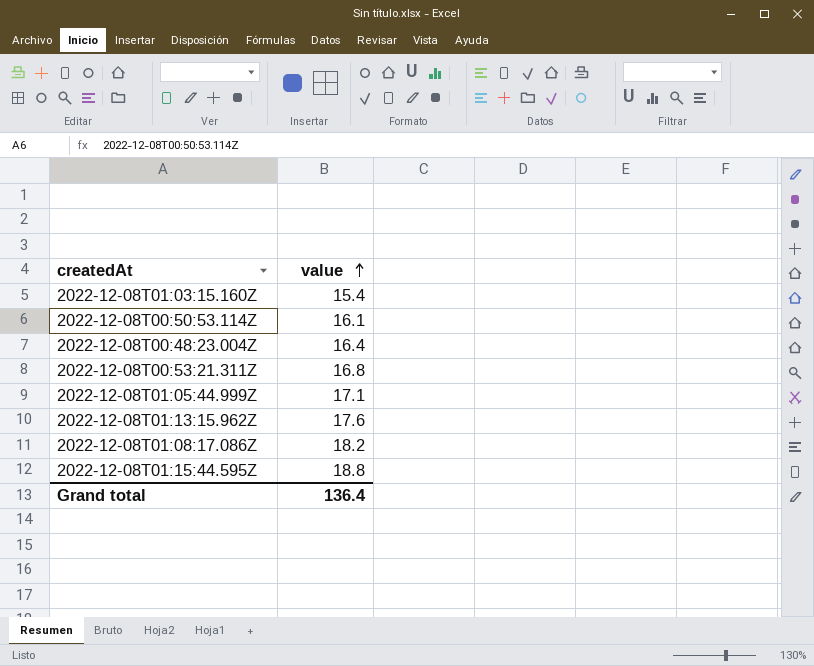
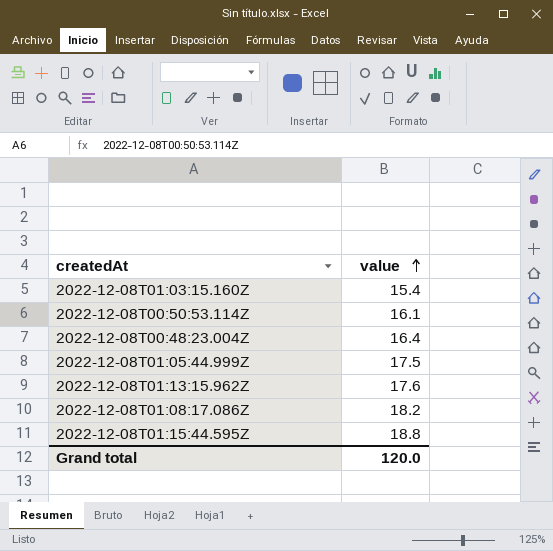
row 2022-12-08T00:53:21.311Z: 16.8 -> none
2022-12-08T01:05:44.999Z | value: 17.1 -> 17.5
Grand total | value: 136.4 -> 120.0

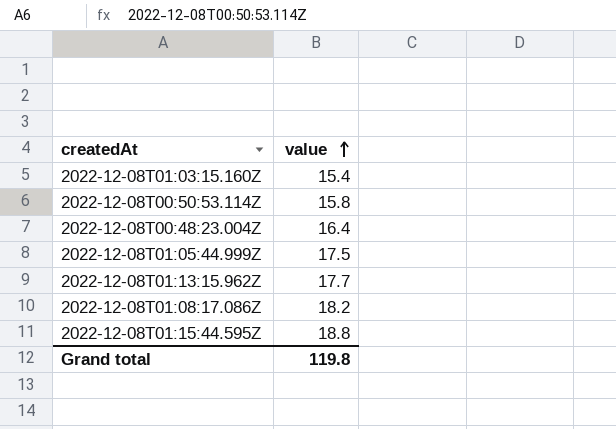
2022-12-08T00:50:53.114Z | value: 16.1 -> 15.8
2022-12-08T01:13:15.962Z | value: 17.6 -> 17.7
Grand total | value: 120.0 -> 119.8

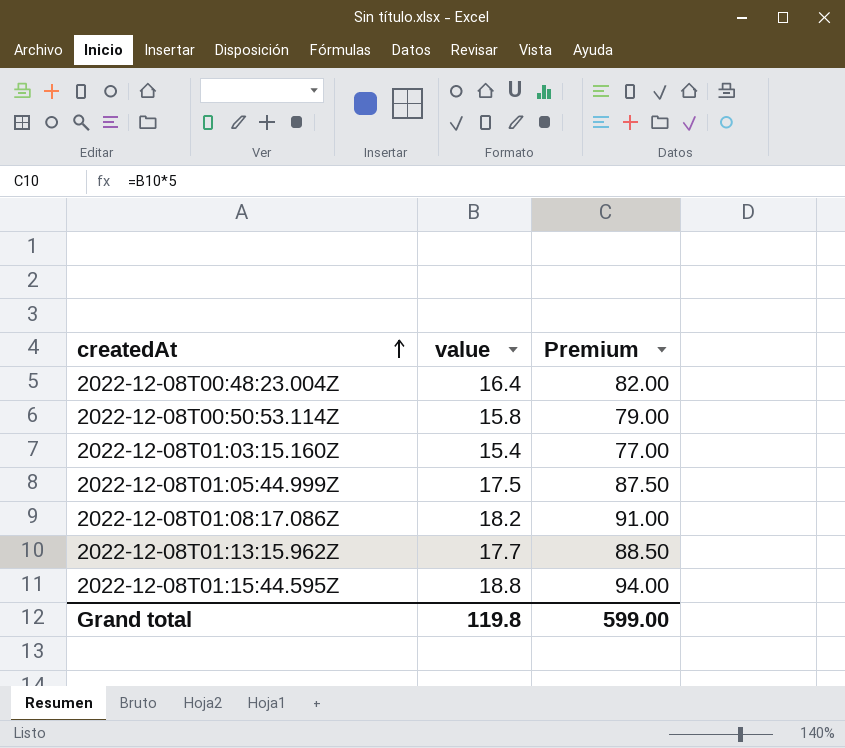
row order: value ascending -> createdAt ascending
column Premium | formula: none -> [value] * 5

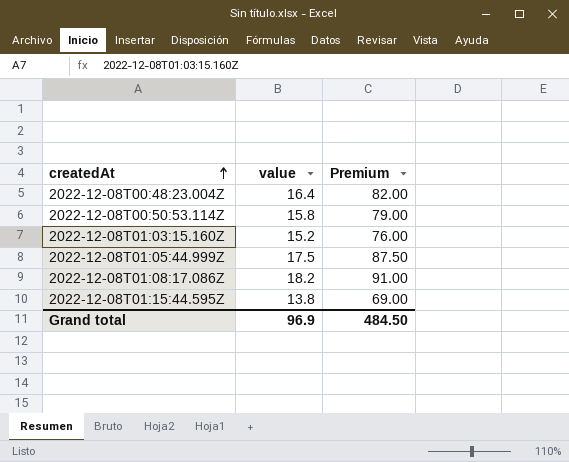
row 2022-12-08T01:13:15.962Z: 17.7 | 88.50 -> none
2022-12-08T01:03:15.160Z | value: 15.4 -> 15.2
2022-12-08T01:03:15.160Z | Premium: 77.00 -> 76.00
2022-12-08T01:15:44.595Z | value: 18.8 -> 13.8
2022-12-08T01:15:44.595Z | Premium: 94.00 -> 69.00
Grand total | value: 119.8 -> 96.9
Grand total | Premium: 599.00 -> 484.50

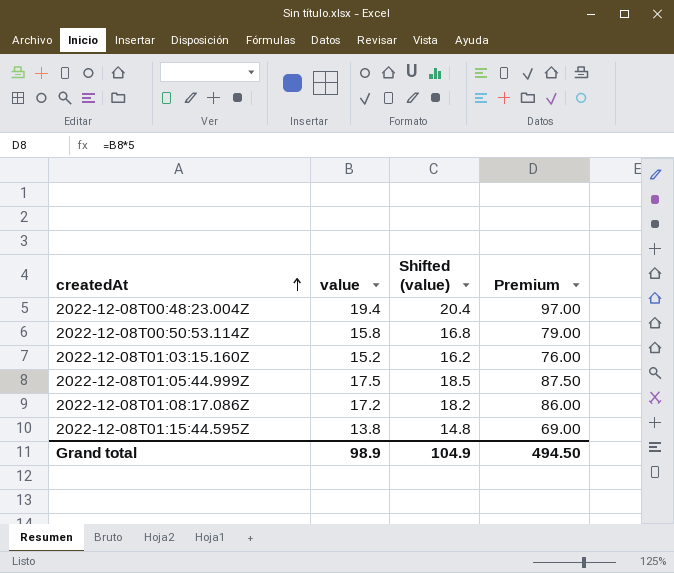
column Shifted (value) | formula: none -> [value] + 1
2022-12-08T00:48:23.004Z | value: 16.4 -> 19.4
2022-12-08T00:48:23.004Z | Premium: 82.00 -> 97.00
2022-12-08T01:08:17.086Z | value: 18.2 -> 17.2
2022-12-08T01:08:17.086Z | Premium: 91.00 -> 86.00
Grand total | value: 96.9 -> 98.9
Grand total | Premium: 484.50 -> 494.50

